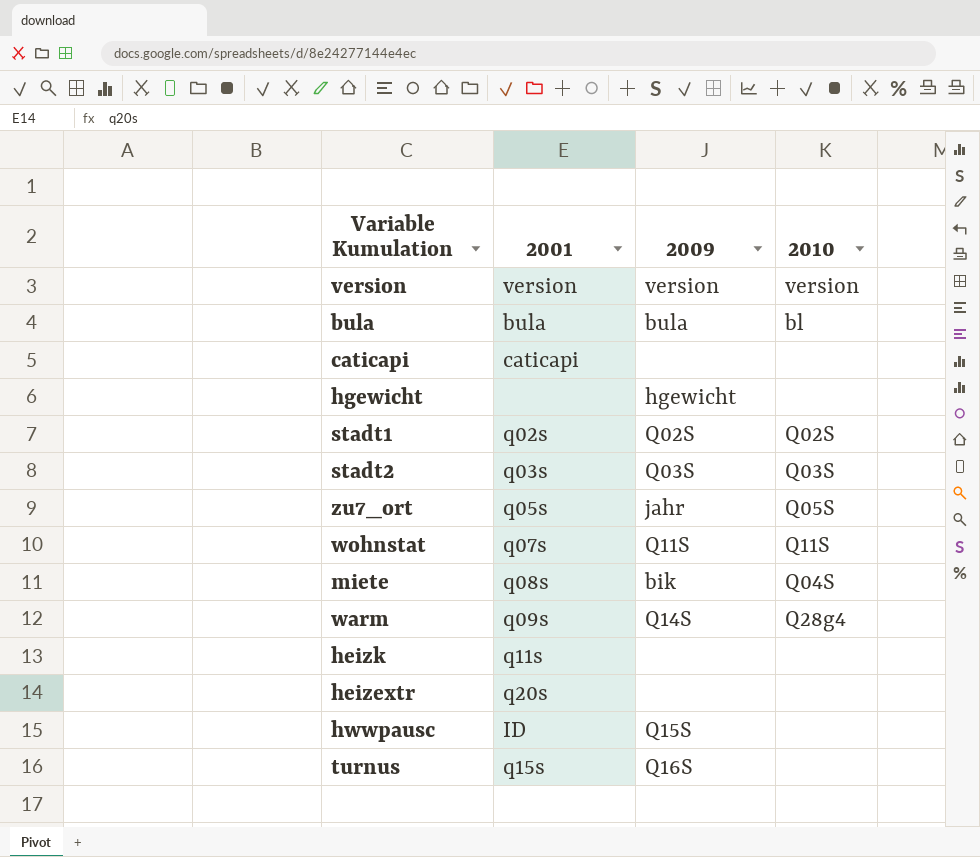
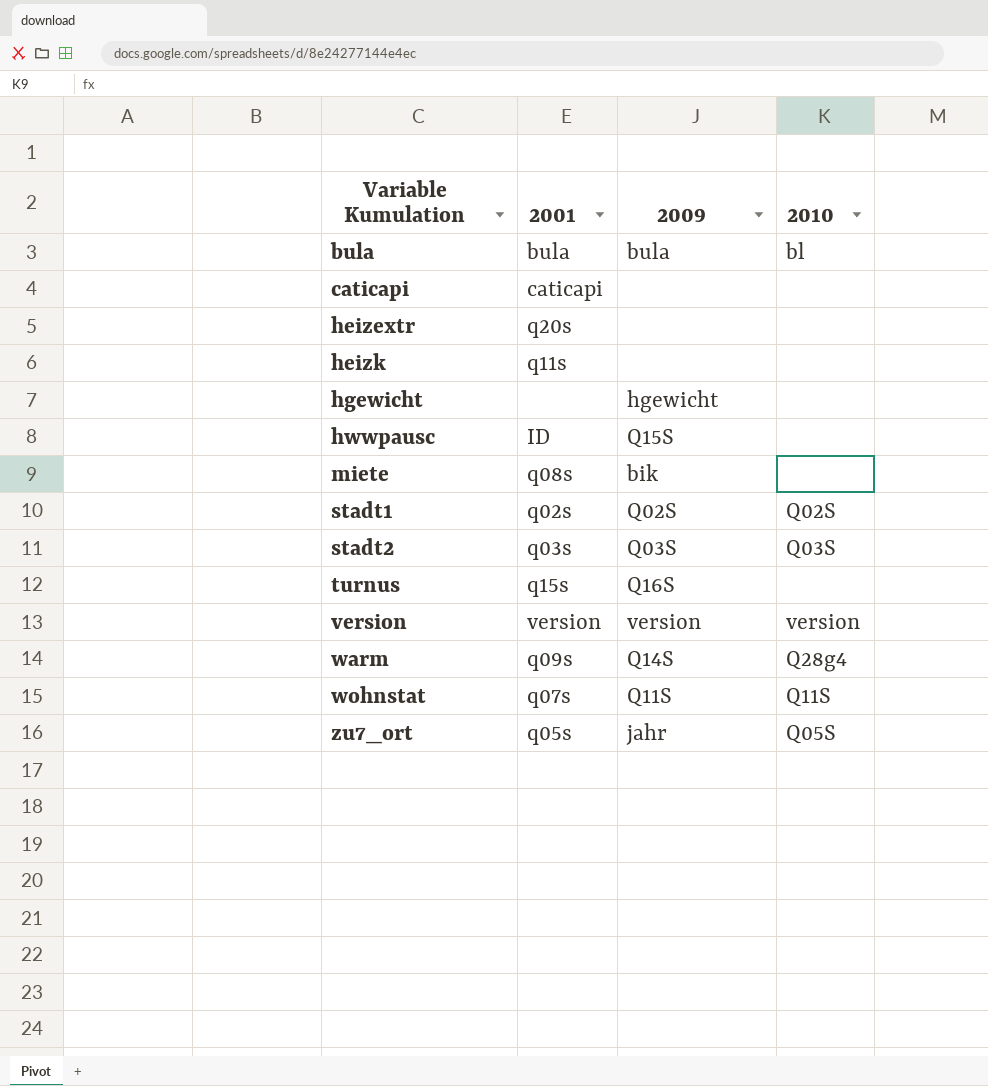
row order: none -> Variable Kumulation ascending
miete | 2010: Q04S -> none

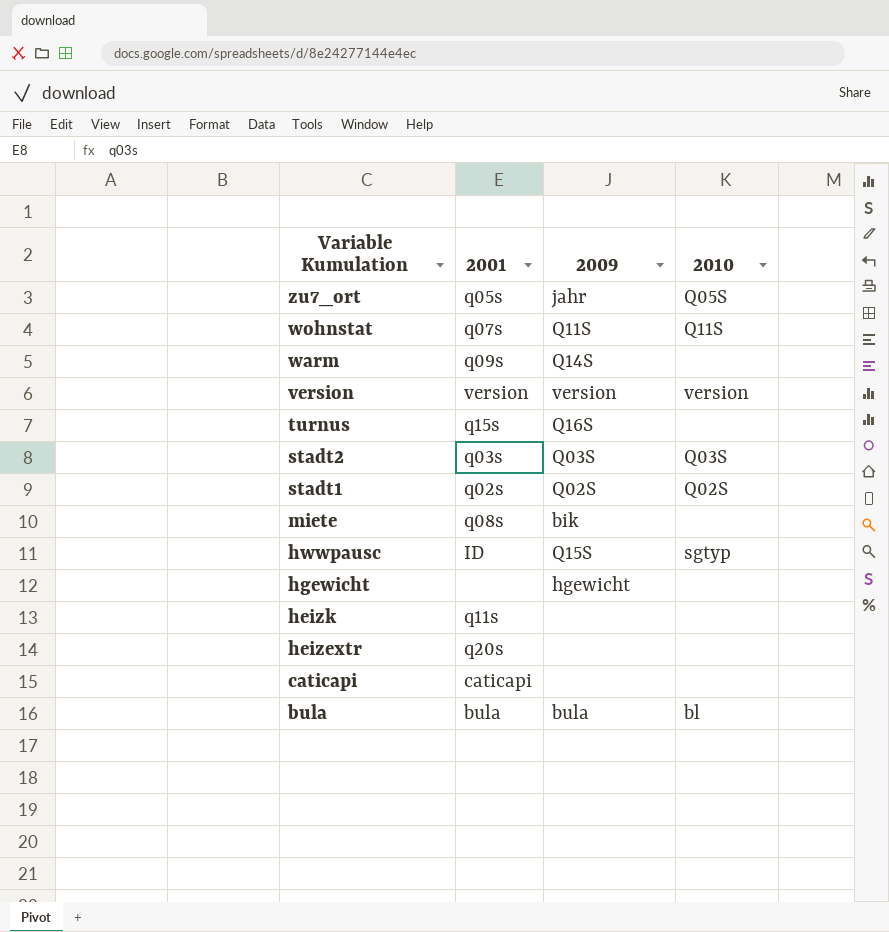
row order: Variable Kumulation ascending -> Variable Kumulation descending
warm | 2010: Q28g4 -> none
hwwpausc | 2010: none -> sgtyp

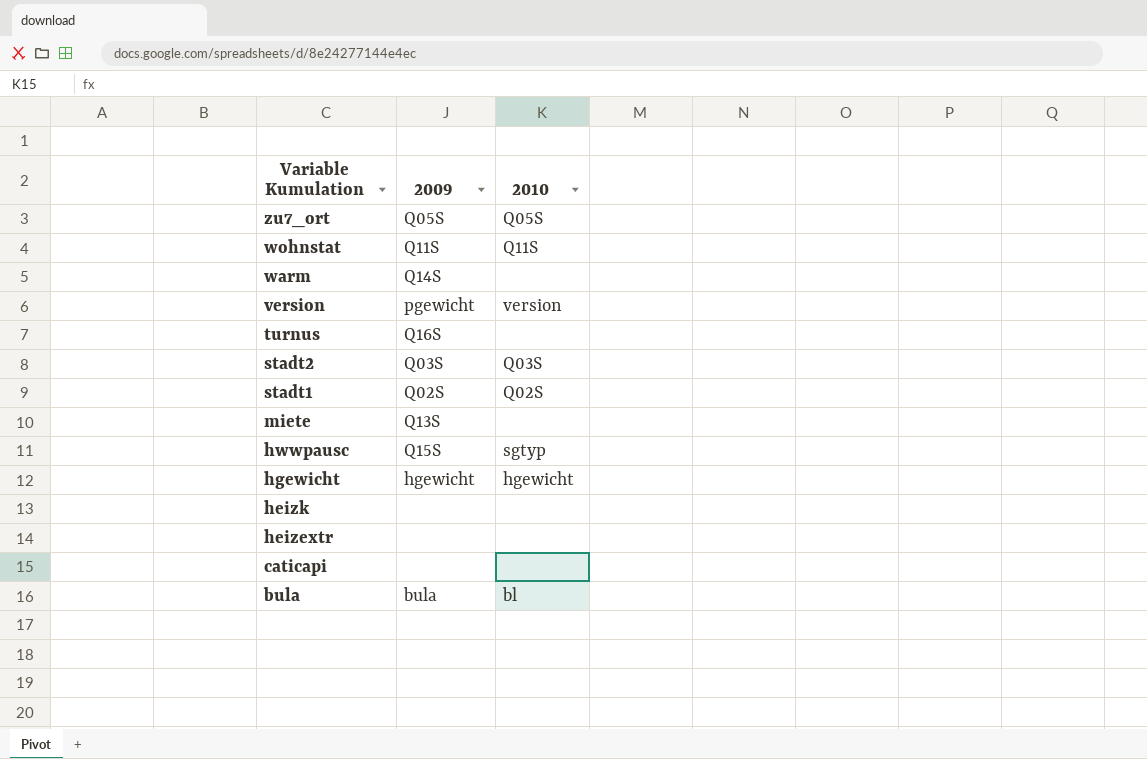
column 2001 | position: 2 -> none
zu7_ort | 2009: jahr -> Q05S
version | 2009: version -> pgewicht
miete | 2009: bik -> Q13S
hgewicht | 2010: none -> hgewicht

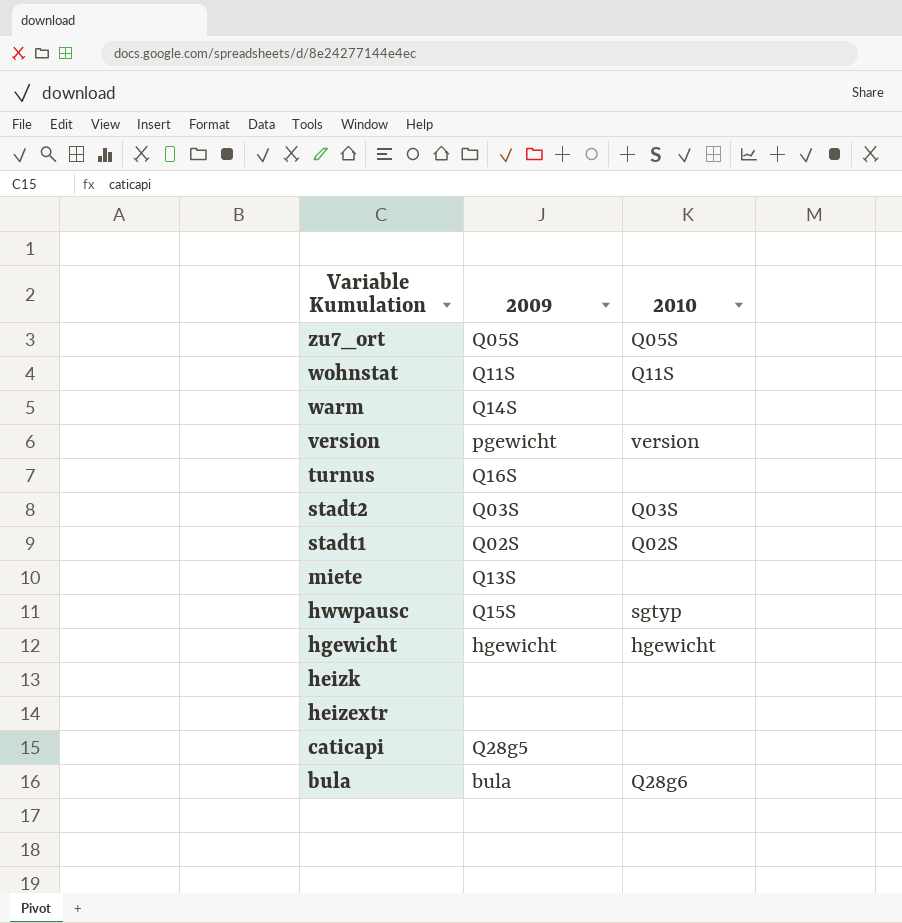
caticapi | 2009: none -> Q28g5
bula | 2010: bl -> Q28g6

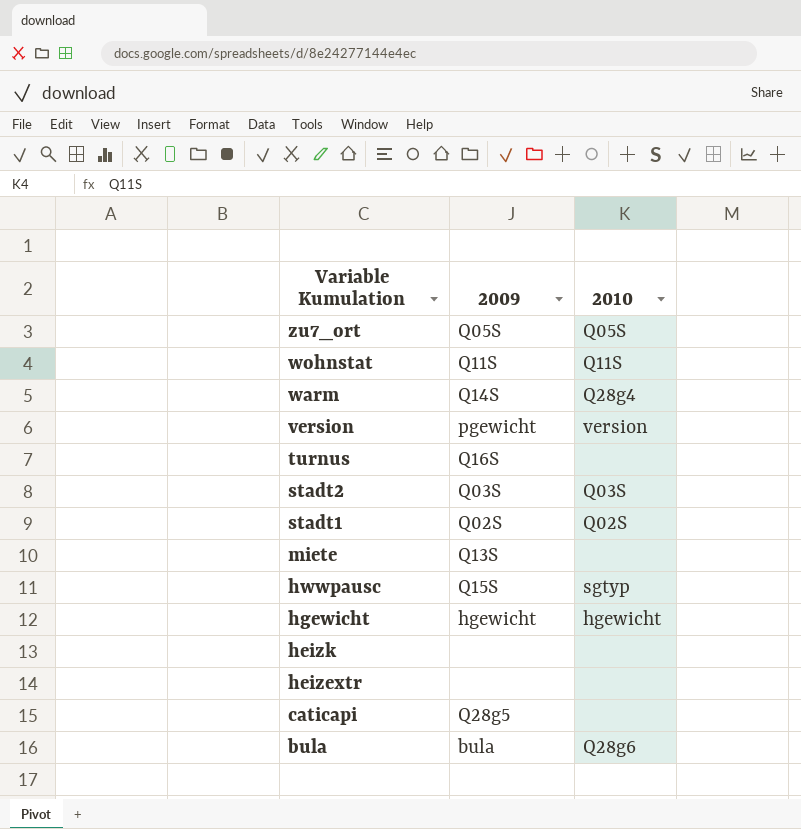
warm | 2010: none -> Q28g4

